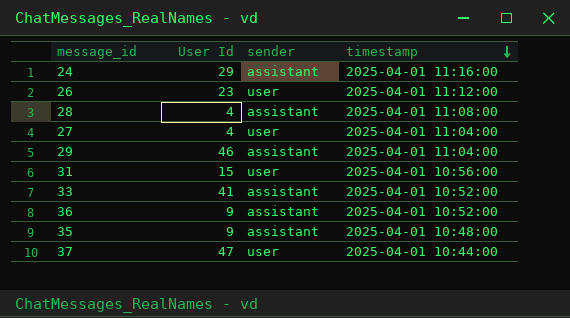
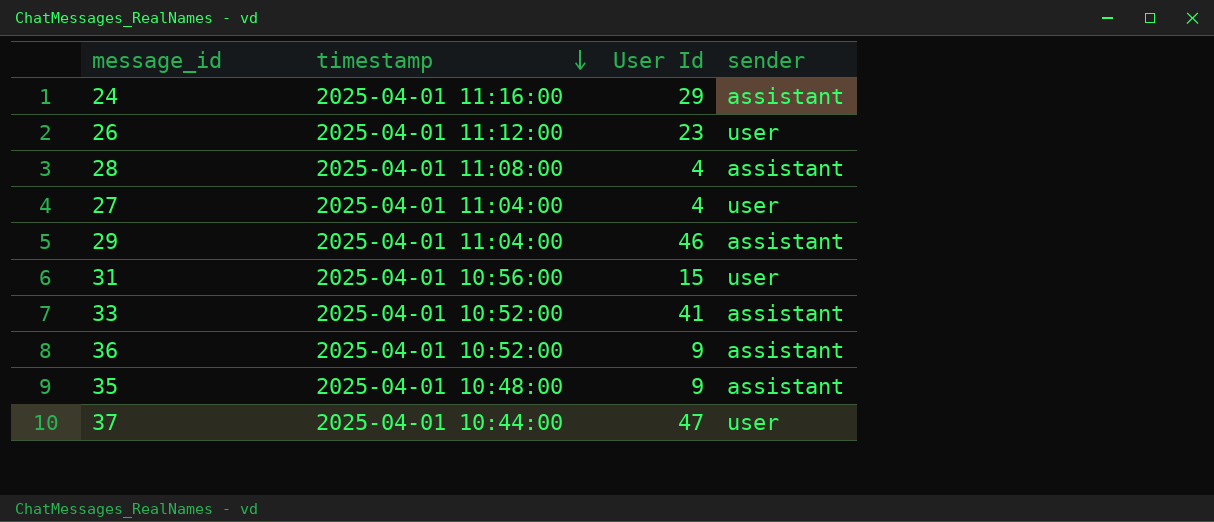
column timestamp | position: 4 -> 2

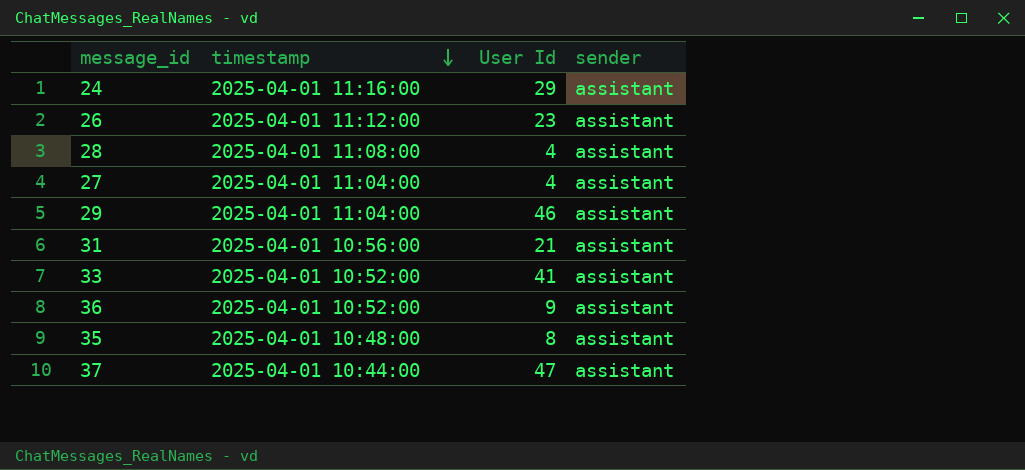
26 | sender: user -> assistant
27 | sender: user -> assistant
31 | User Id: 15 -> 21
31 | sender: user -> assistant
35 | User Id: 9 -> 8
37 | sender: user -> assistant

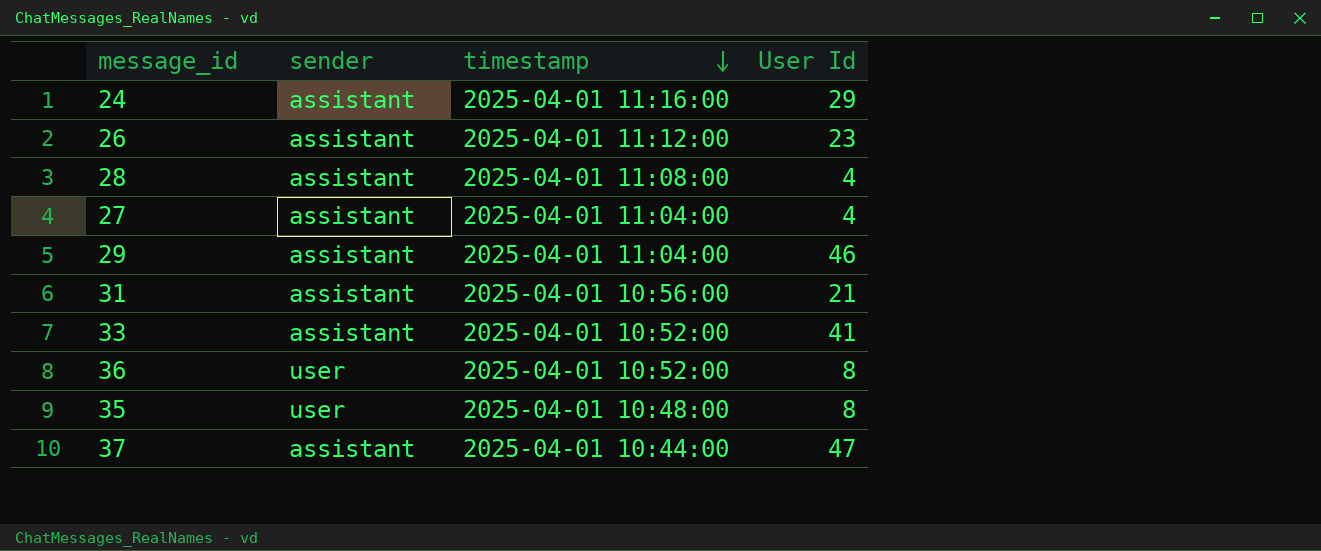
column sender | position: 4 -> 2
36 | sender: assistant -> user
36 | User Id: 9 -> 8
35 | sender: assistant -> user

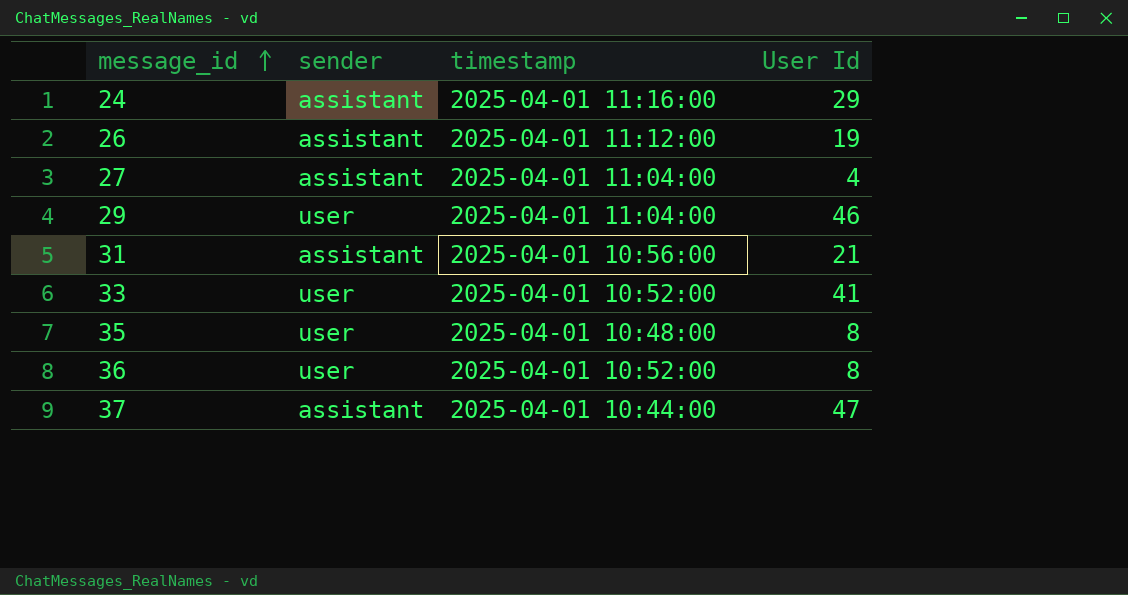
row order: timestamp descending -> message_id ascending
row 28: assistant | 2025-04-01 11:08:00 | 4 -> none
26 | User Id: 23 -> 19
29 | sender: assistant -> user
33 | sender: assistant -> user

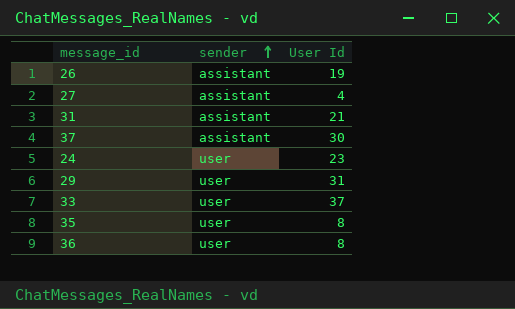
row order: message_id ascending -> sender ascending
column timestamp | position: 3 -> none
37 | User Id: 47 -> 30
24 | sender: assistant -> user
24 | User Id: 29 -> 23
29 | User Id: 46 -> 31
33 | User Id: 41 -> 37

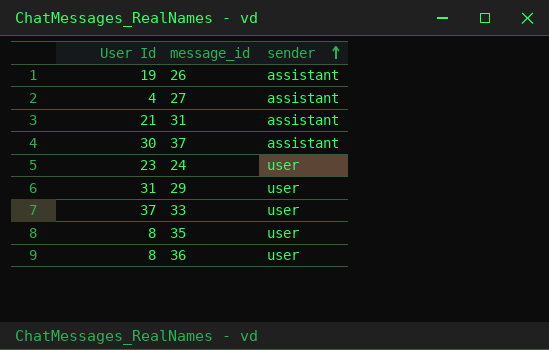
column User Id | position: 3 -> 1

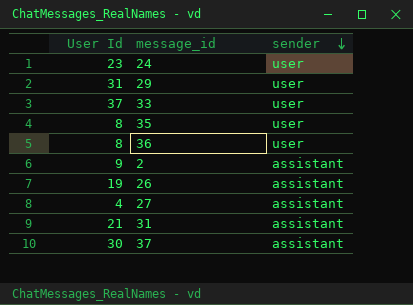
row order: sender ascending -> sender descending
row 2: none -> 9 | assistant

